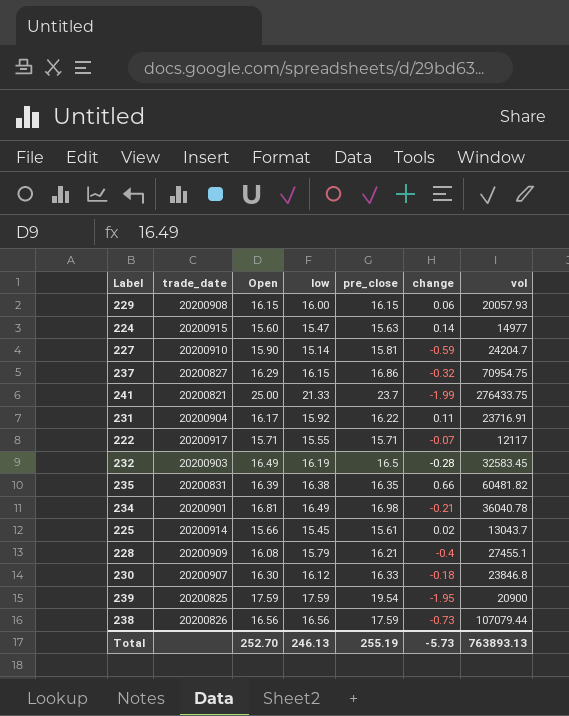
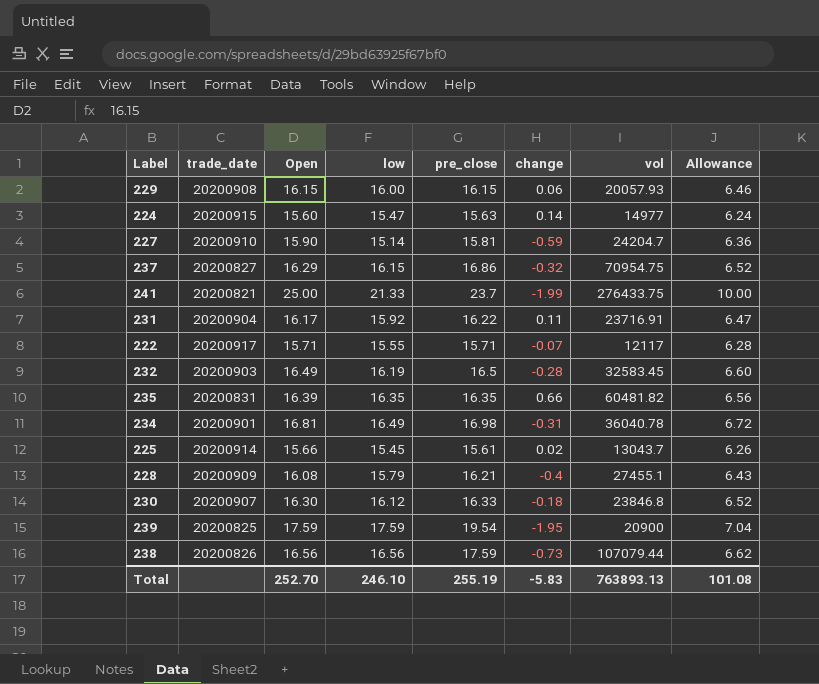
column Allowance | formula: none -> [Open] * 0.4
235 | low: 16.38 -> 16.35
234 | change: -0.21 -> -0.31
Total | low: 246.13 -> 246.10
Total | change: -5.73 -> -5.83

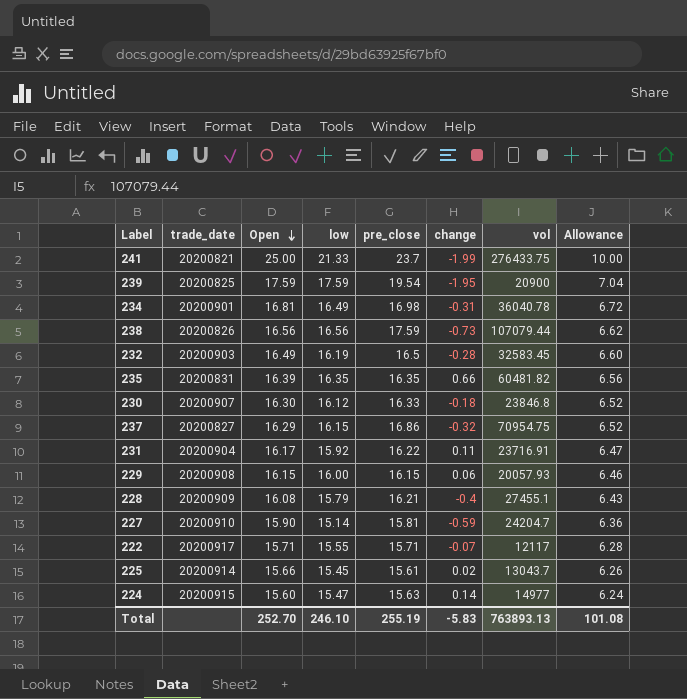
row order: none -> Open descending

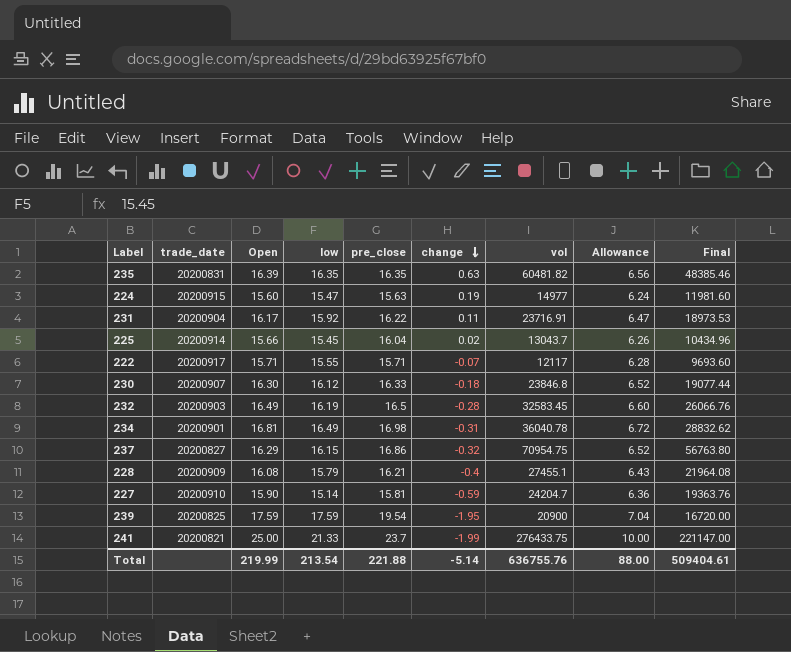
row order: Open descending -> change descending
column Final | formula: none -> [vol] * 0.8
row 238: 20200826 | 16.56 | 16.56 | 17.59 | -0.73 | 107079.44 | 6.62 -> none
row 229: 20200908 | 16.15 | 16.00 | 16.15 | 0.06 | 20057.93 | 6.46 -> none
235 | change: 0.66 -> 0.63
224 | change: 0.14 -> 0.19
225 | pre_close: 15.61 -> 16.04
Total | Open: 252.70 -> 219.99
Total | low: 246.10 -> 213.54
Total | pre_close: 255.19 -> 221.88
Total | change: -5.83 -> -5.14
Total | vol: 763893.13 -> 636755.76
Total | Allowance: 101.08 -> 88.00

